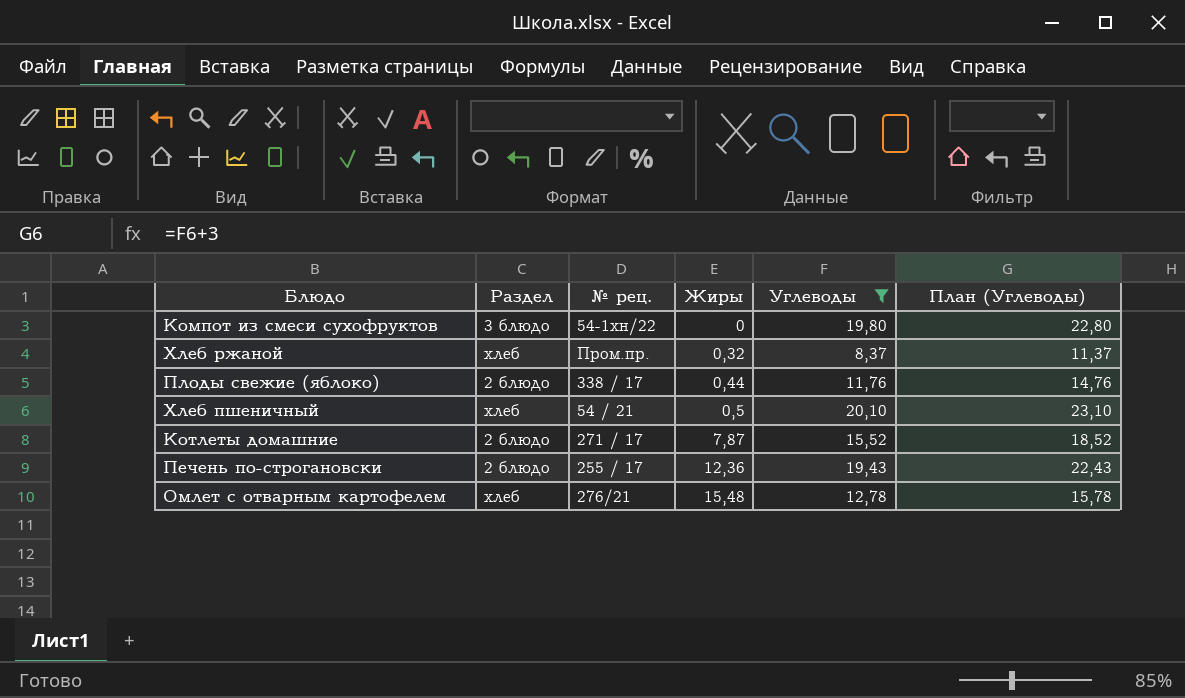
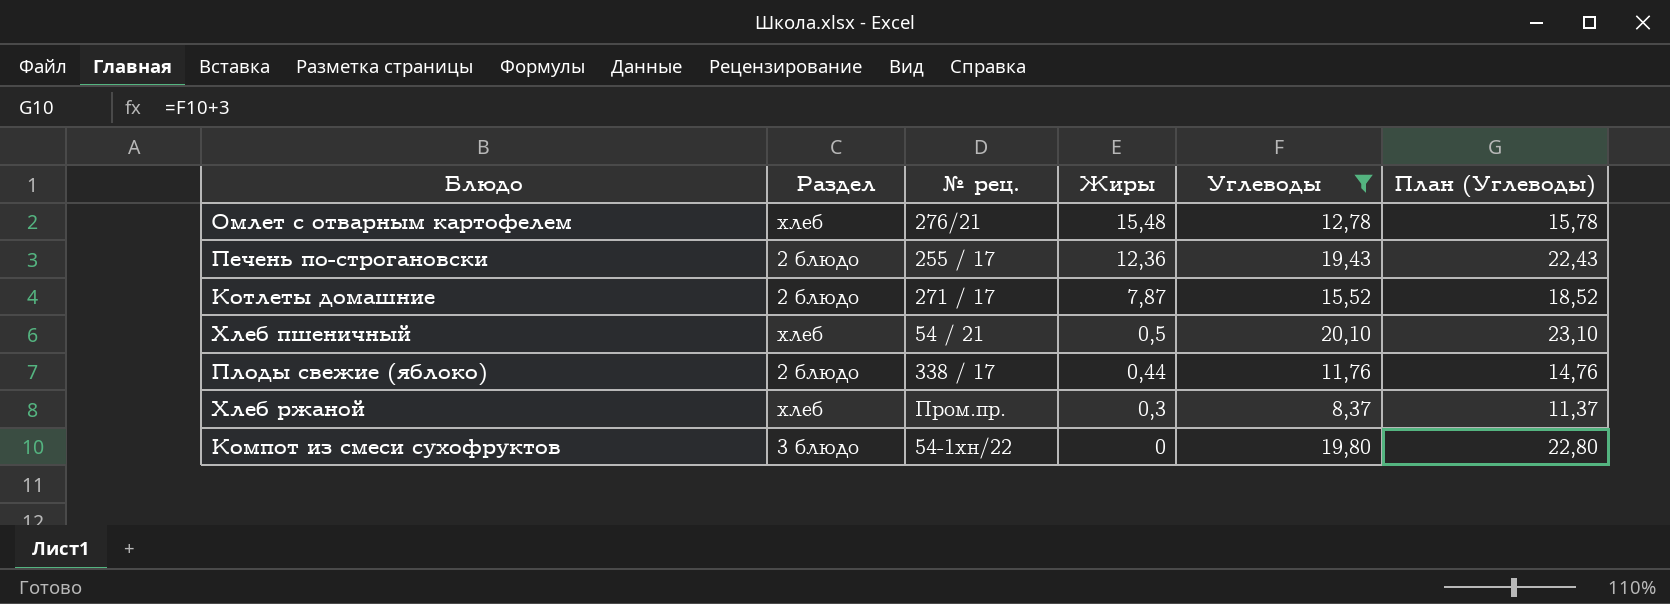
row order: Жиры ascending -> Жиры descending
Хлеб ржаной | Жиры: 0,32 -> 0,3

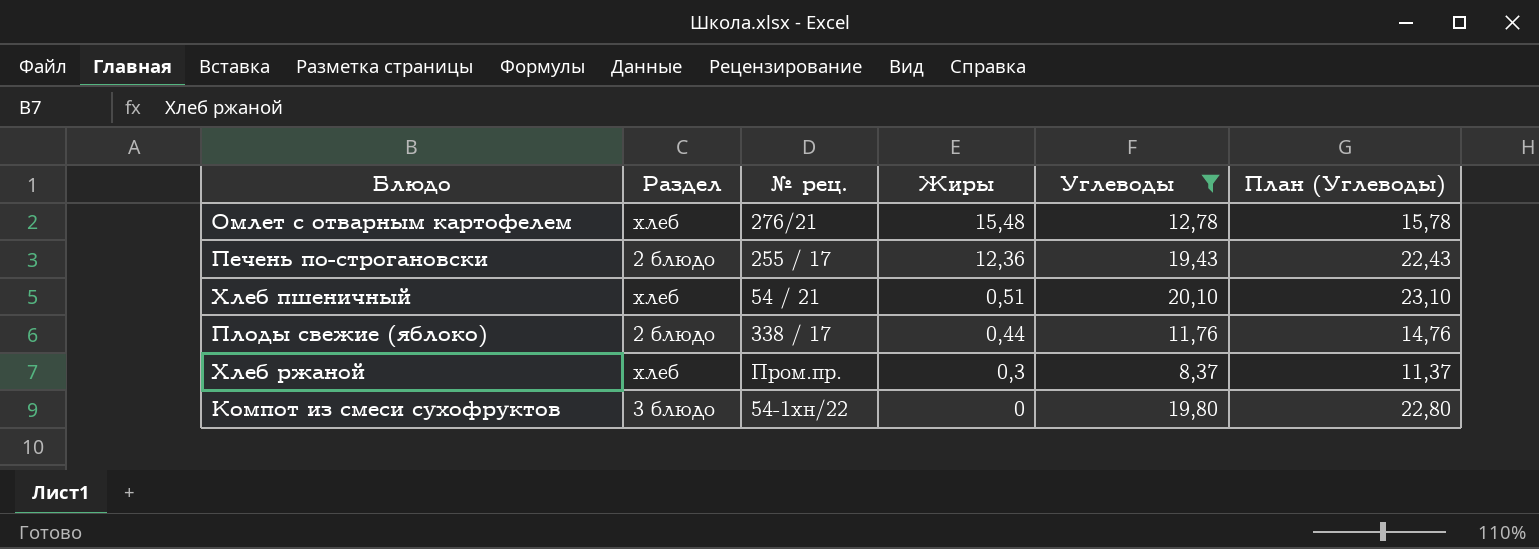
row Котлеты домашние: 2 блюдо | 271 / 17 | 7,87 | 15,52 | 18,52 -> none
Хлеб пшеничный | Жиры: 0,5 -> 0,51

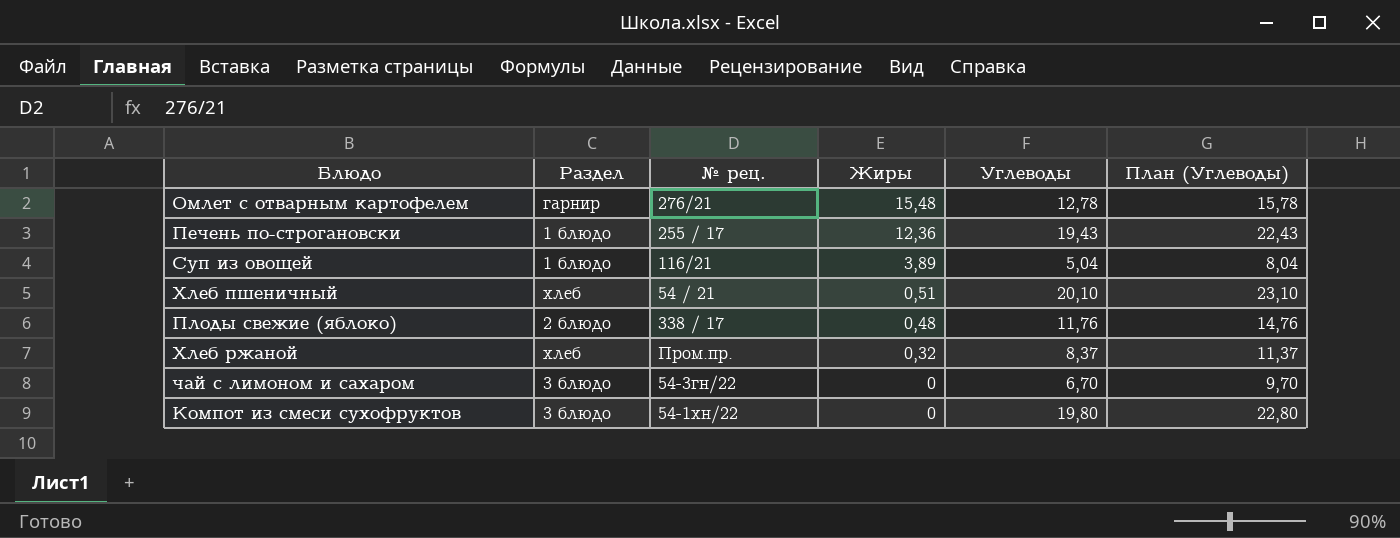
filter: Углеводы >= 8,37 -> none
Омлет с отварным картофелем | Раздел: хлеб -> гарнир
Печень по-строгановски | Раздел: 2 блюдо -> 1 блюдо
Плоды свежие (яблоко) | Жиры: 0,44 -> 0,48
Хлеб ржаной | Жиры: 0,3 -> 0,32

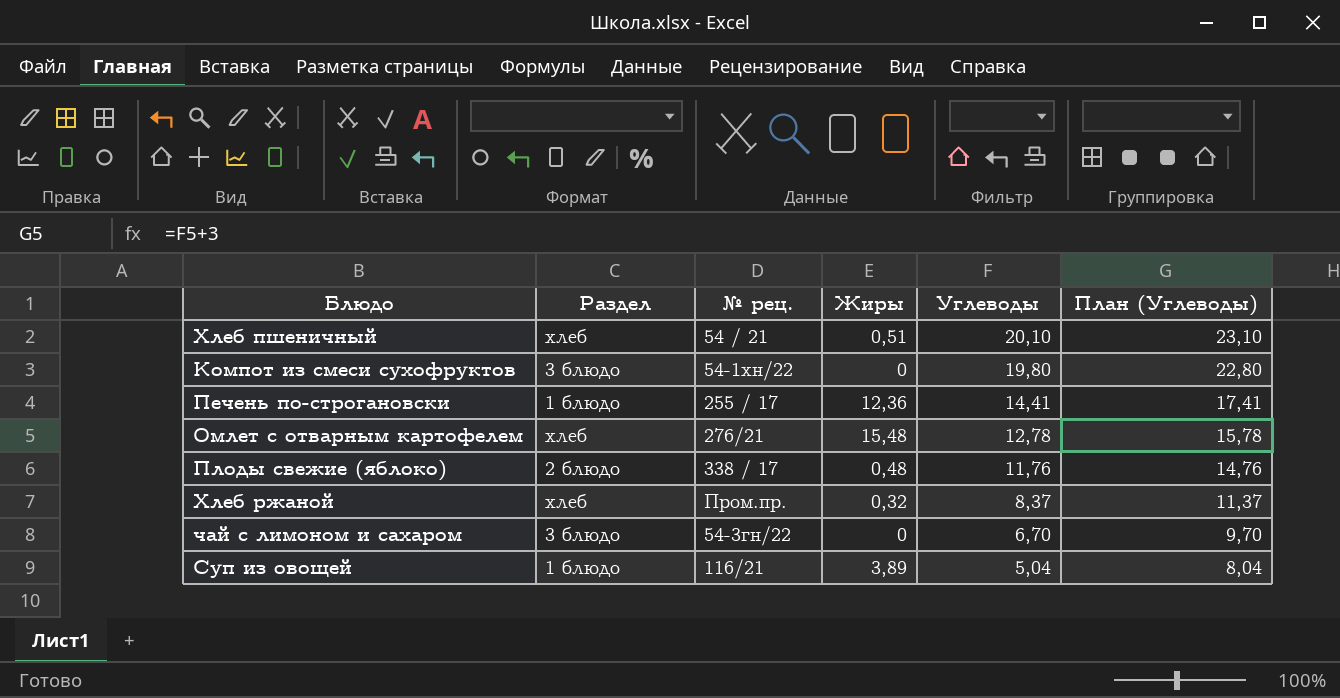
row order: Жиры descending -> Углеводы descending
Печень по-строгановски | Углеводы: 19,43 -> 14,41
Печень по-строгановски | План (Углеводы): 22,43 -> 17,41
Омлет с отварным картофелем | Раздел: гарнир -> хлеб

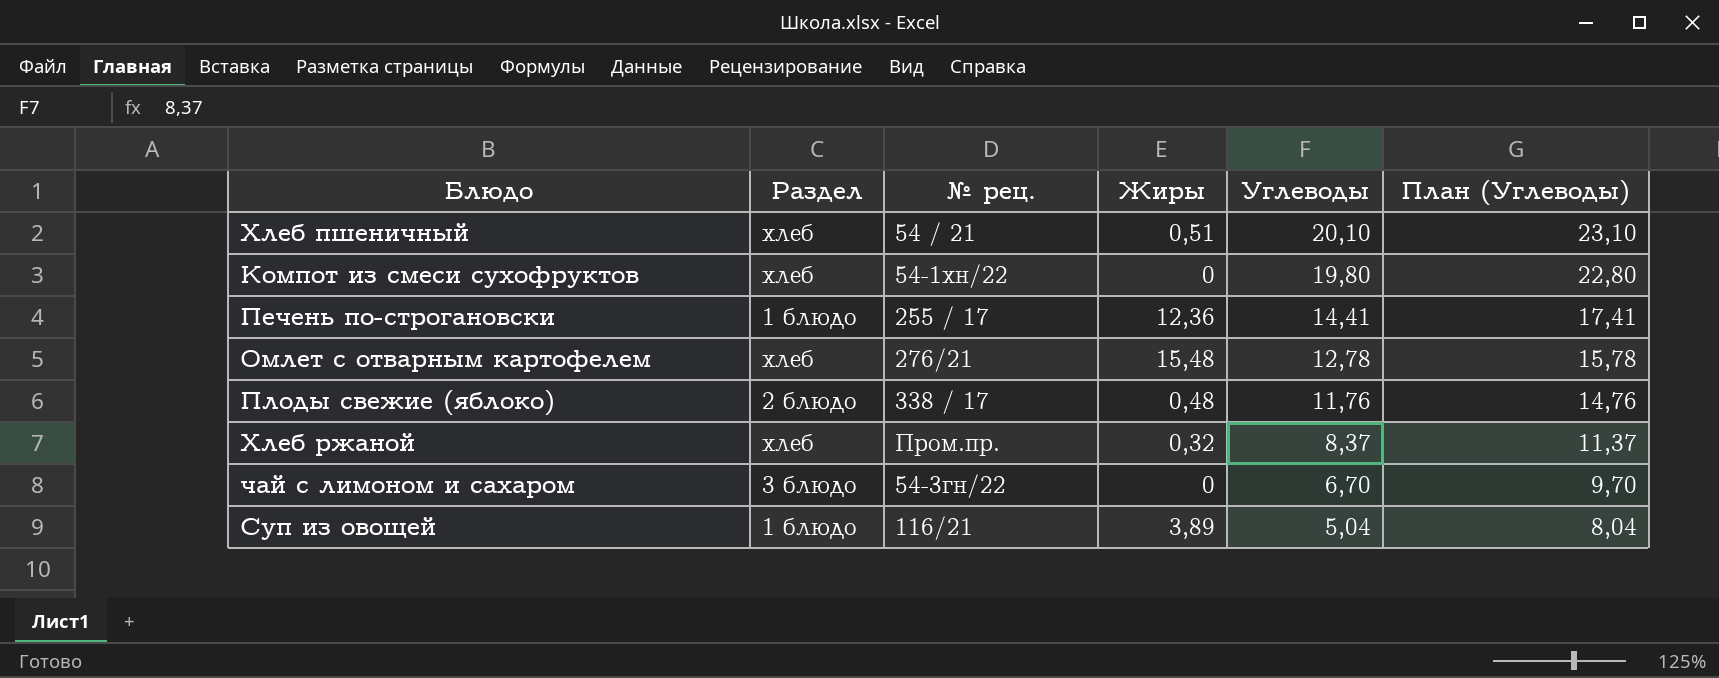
Компот из смеси сухофруктов | Раздел: 3 блюдо -> хлеб

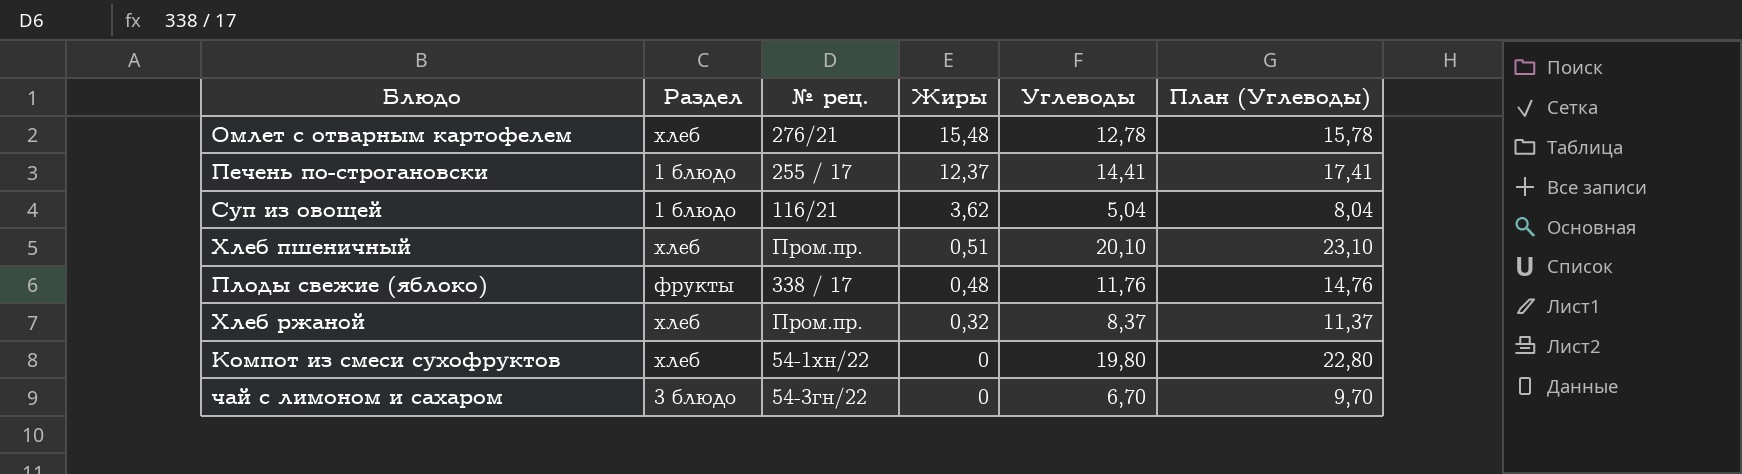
row order: Углеводы descending -> Жиры descending
Печень по-строгановски | Жиры: 12,36 -> 12,37
Суп из овощей | Жиры: 3,89 -> 3,62
Хлеб пшеничный | № рец.: 54 / 21 -> Пром.пр.
Плоды свежие (яблоко) | Раздел: 2 блюдо -> фрукты

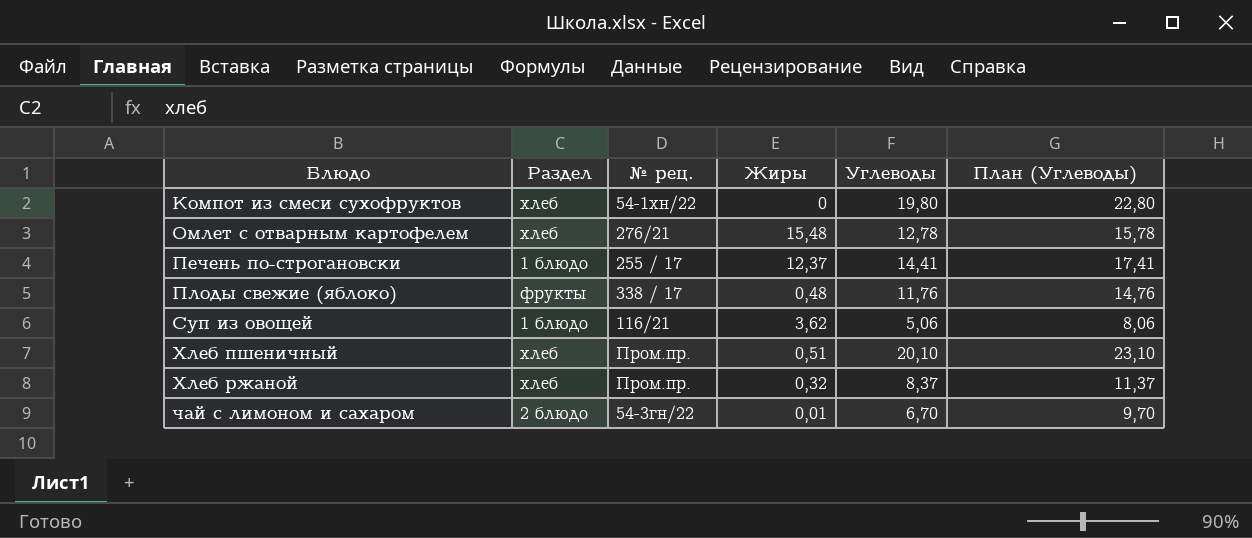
row order: Жиры descending -> Блюдо ascending
Суп из овощей | Углеводы: 5,04 -> 5,06
Суп из овощей | План (Углеводы): 8,04 -> 8,06
чай с лимоном и сахаром | Раздел: 3 блюдо -> 2 блюдо
чай с лимоном и сахаром | Жиры: 0 -> 0,01

